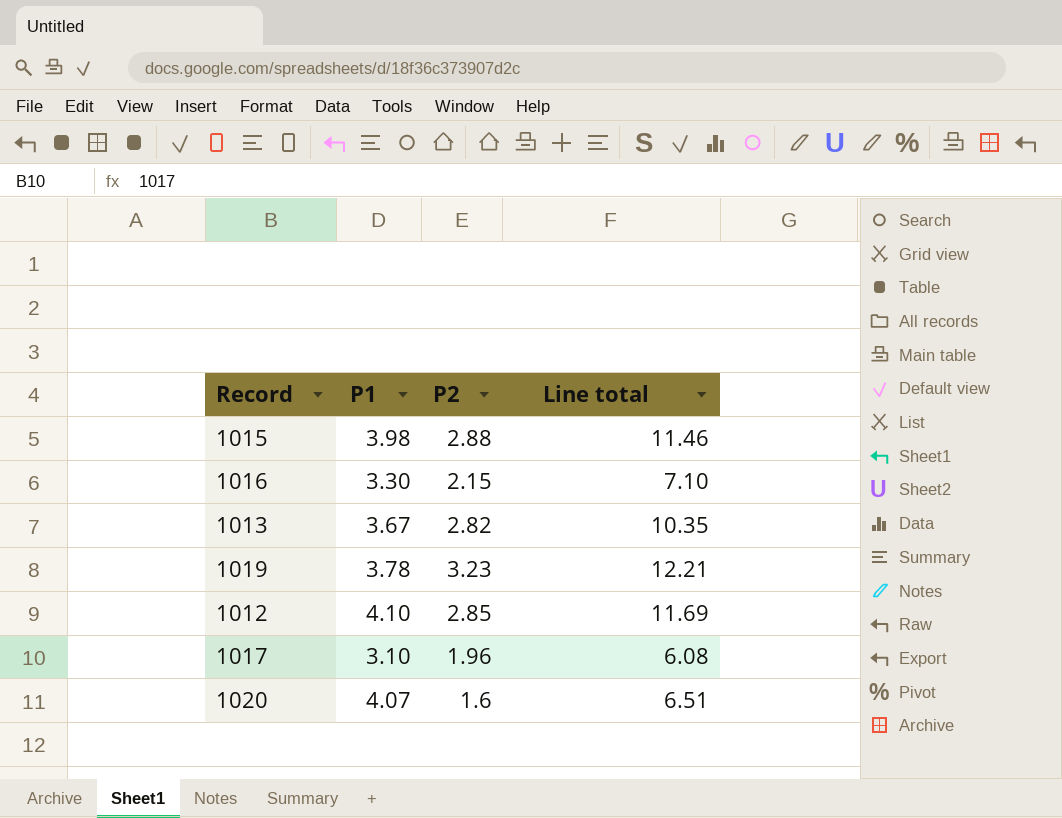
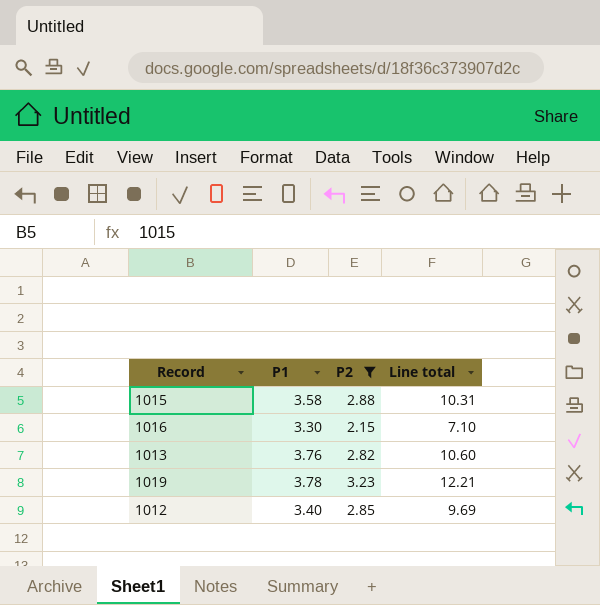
filter: none -> P2 >= 2.15
1015 | P1: 3.98 -> 3.58
1015 | Line total: 11.46 -> 10.31
1013 | P1: 3.67 -> 3.76
1013 | Line total: 10.35 -> 10.60
1012 | P1: 4.10 -> 3.40
1012 | Line total: 11.69 -> 9.69

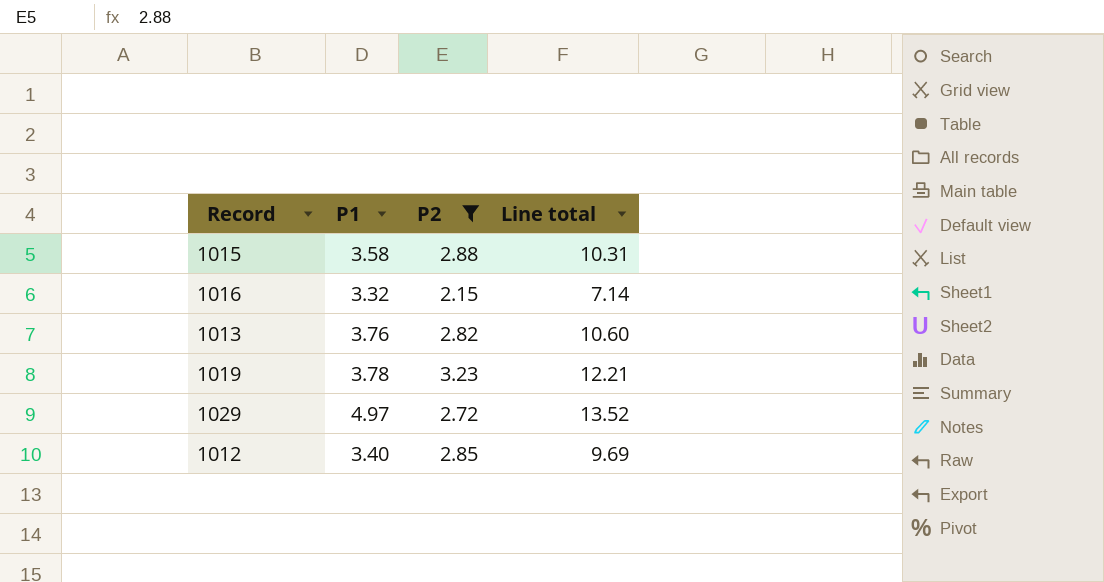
1016 | P1: 3.30 -> 3.32
1016 | Line total: 7.10 -> 7.14
row 1029: none -> 4.97 | 2.72 | 13.52

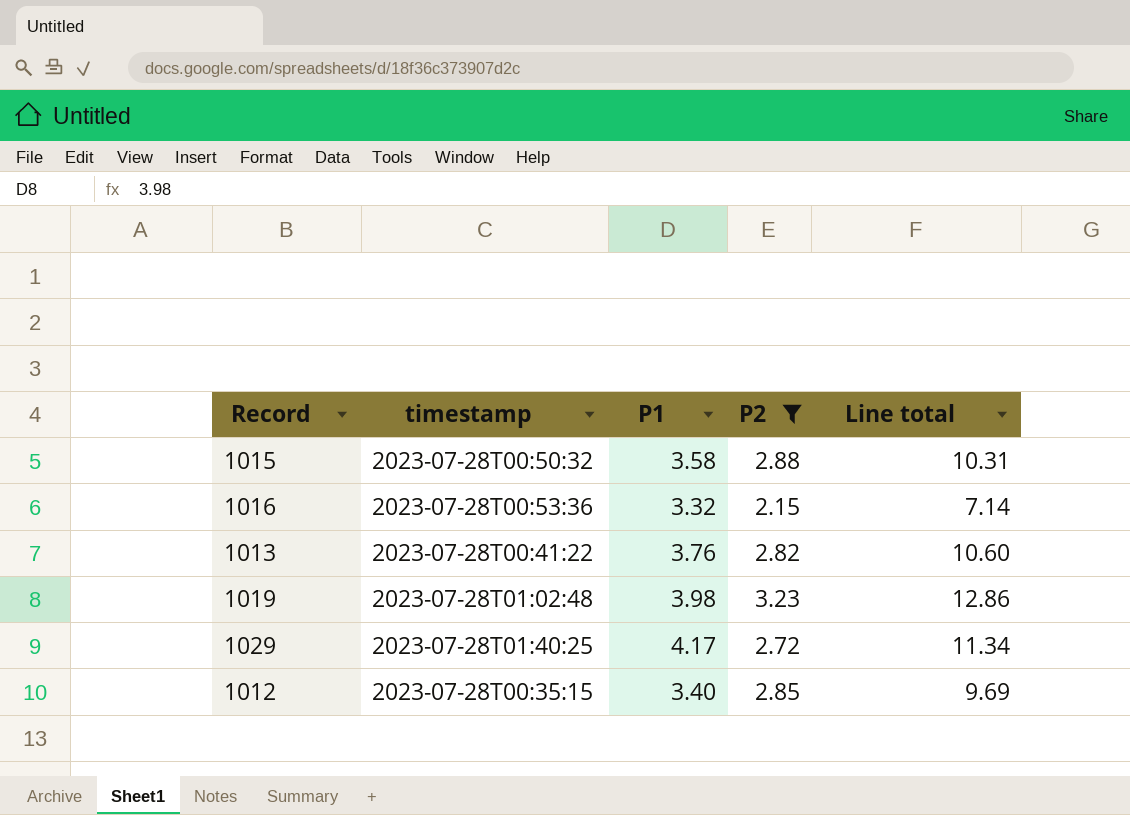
column timestamp | position: none -> 2
1019 | P1: 3.78 -> 3.98
1019 | Line total: 12.21 -> 12.86
1029 | P1: 4.97 -> 4.17
1029 | Line total: 13.52 -> 11.34

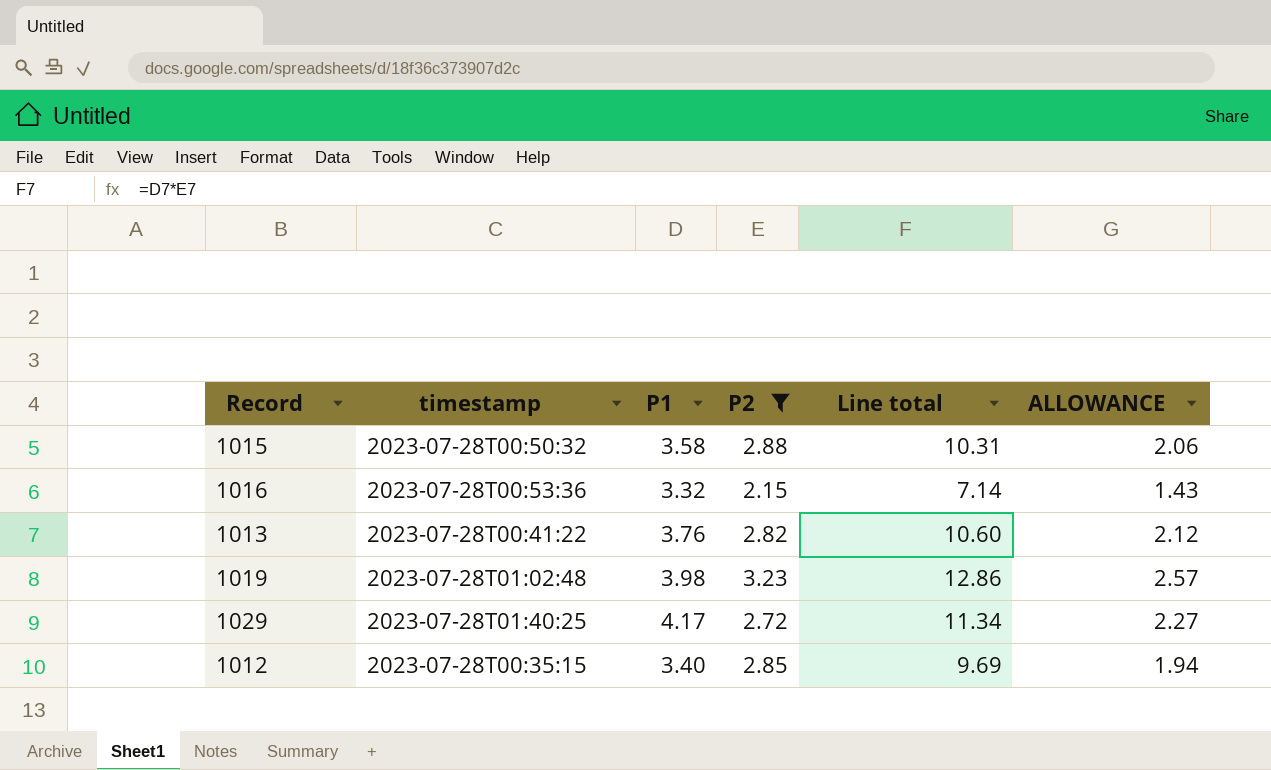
column ALLOWANCE | formula: none -> [Line total] * 0.2

